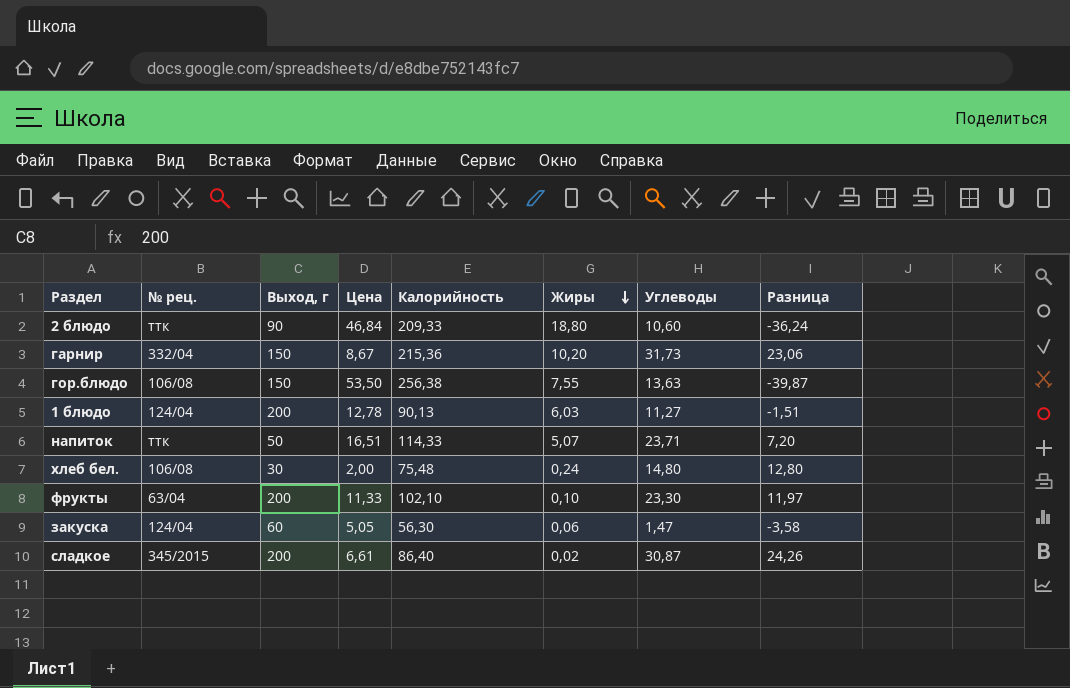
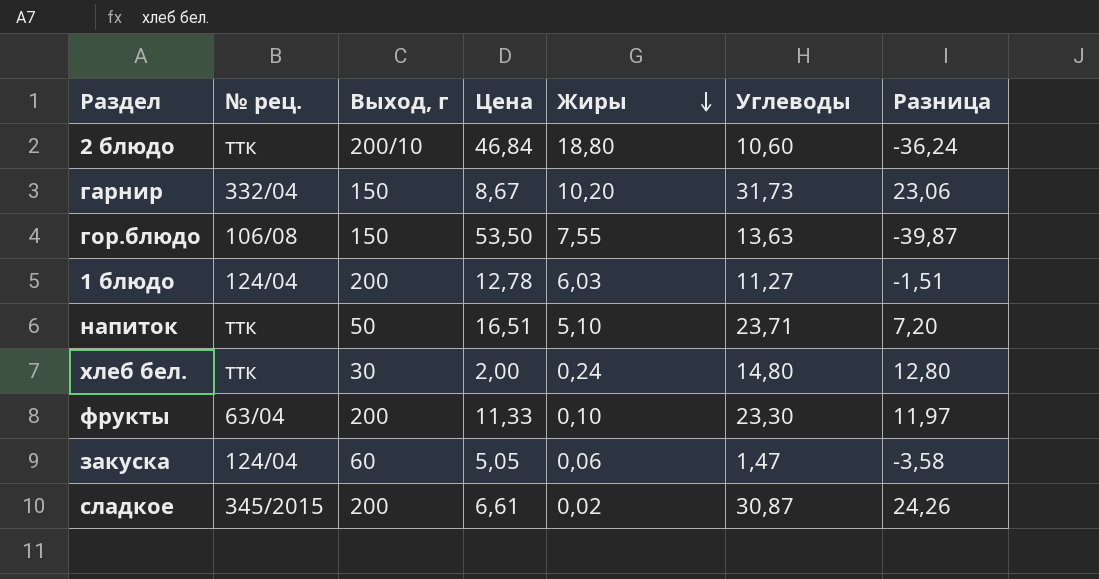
column Калорийность | position: 5 -> none
2 блюдо | Выход, г: 90 -> 200/10
напиток | Жиры: 5,07 -> 5,10
хлеб бел. | № рец.: 106/08 -> ттк

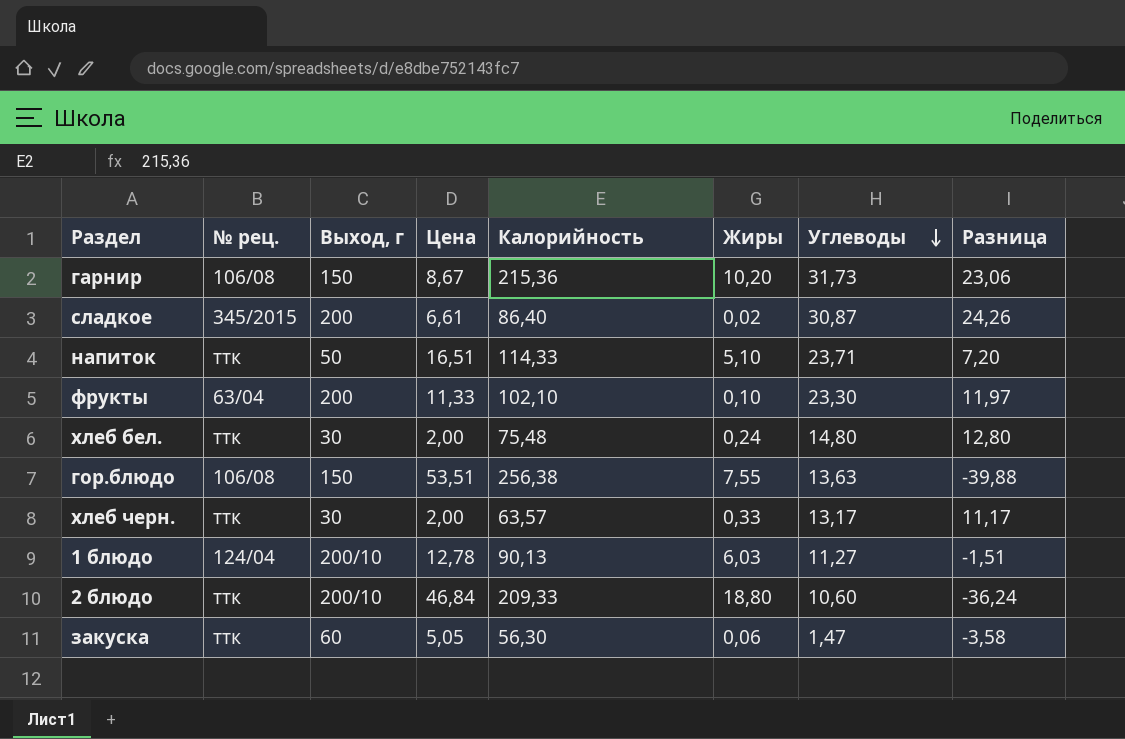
row order: Жиры descending -> Углеводы descending
column Калорийность | position: none -> 5
гарнир | № рец.: 332/04 -> 106/08
гор.блюдо | Цена: 53,50 -> 53,51
гор.блюдо | Разница: -39,87 -> -39,88
row хлеб черн.: none -> ттк | 30 | 2,00 | 63,57 | 0,33 | 13,17 | 11,17
1 блюдо | Выход, г: 200 -> 200/10
закуска | № рец.: 124/04 -> ттк

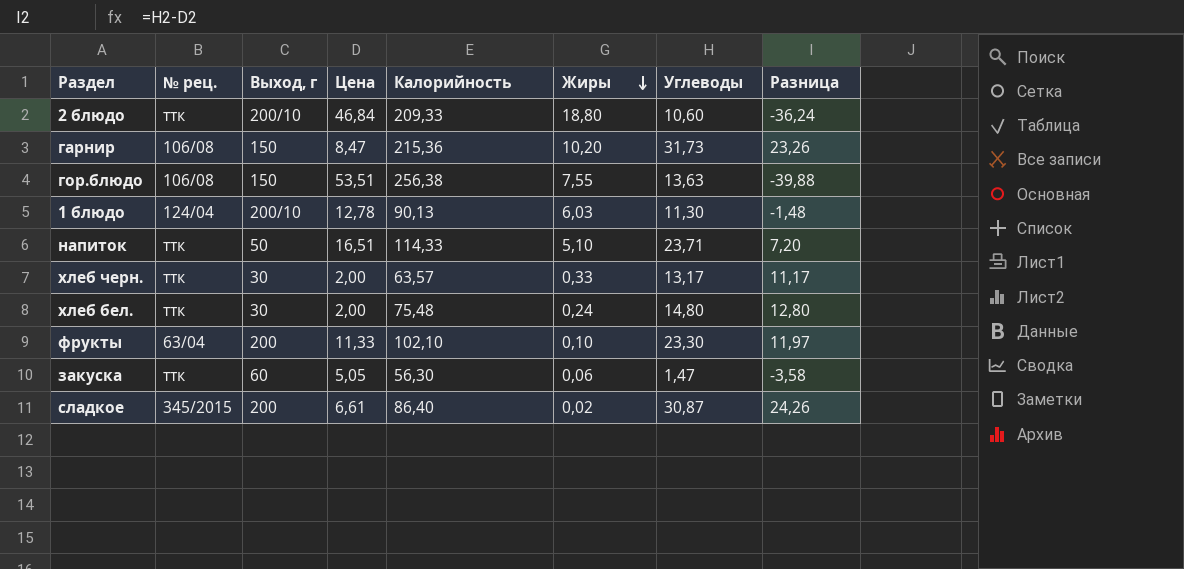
row order: Углеводы descending -> Жиры descending
гарнир | Цена: 8,67 -> 8,47
гарнир | Разница: 23,06 -> 23,26
1 блюдо | Углеводы: 11,27 -> 11,30
1 блюдо | Разница: -1,51 -> -1,48

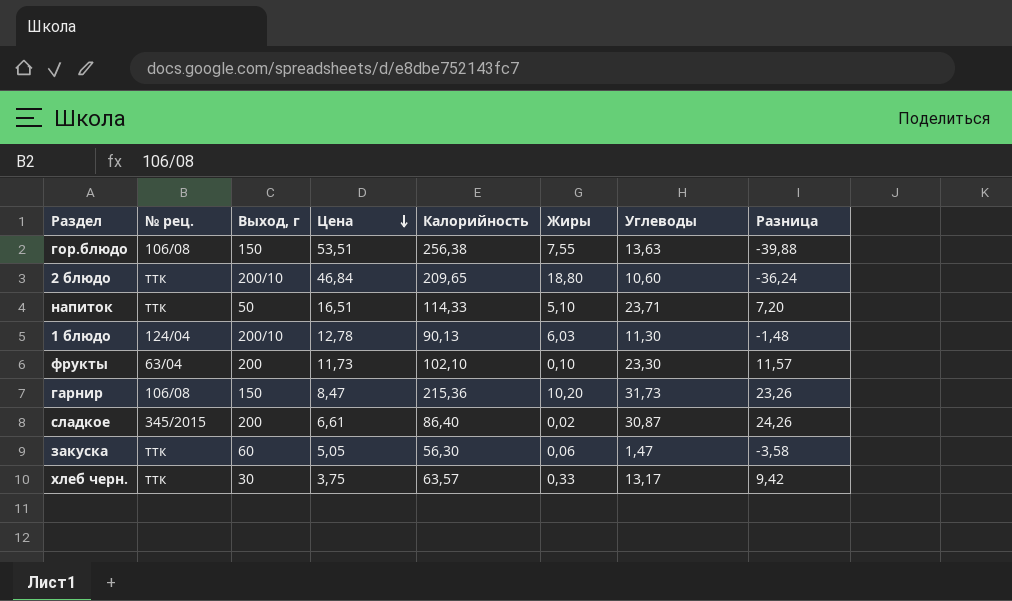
row order: Жиры descending -> Цена descending
row хлеб бел.: ттк | 30 | 2,00 | 75,48 | 0,24 | 14,80 | 12,80 -> none
2 блюдо | Калорийность: 209,33 -> 209,65
фрукты | Цена: 11,33 -> 11,73
фрукты | Разница: 11,97 -> 11,57
хлеб черн. | Цена: 2,00 -> 3,75
хлеб черн. | Разница: 11,17 -> 9,42

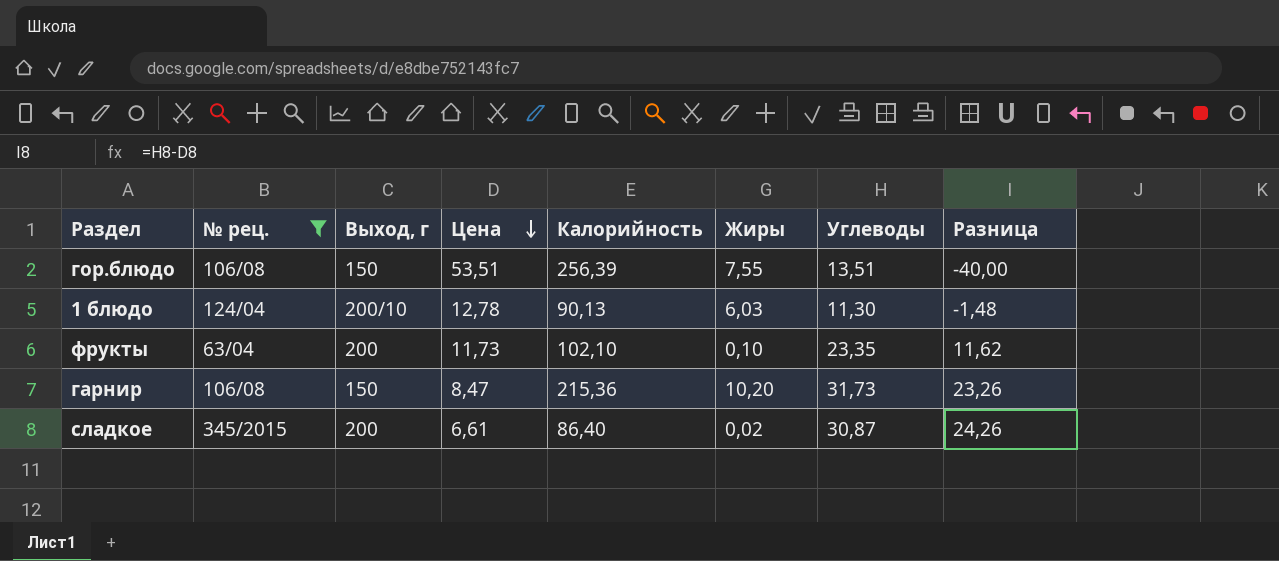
filter: none -> № рец. != ттк
гор.блюдо | Калорийность: 256,38 -> 256,39
гор.блюдо | Углеводы: 13,63 -> 13,51
гор.блюдо | Разница: -39,88 -> -40,00
фрукты | Углеводы: 23,30 -> 23,35
фрукты | Разница: 11,57 -> 11,62

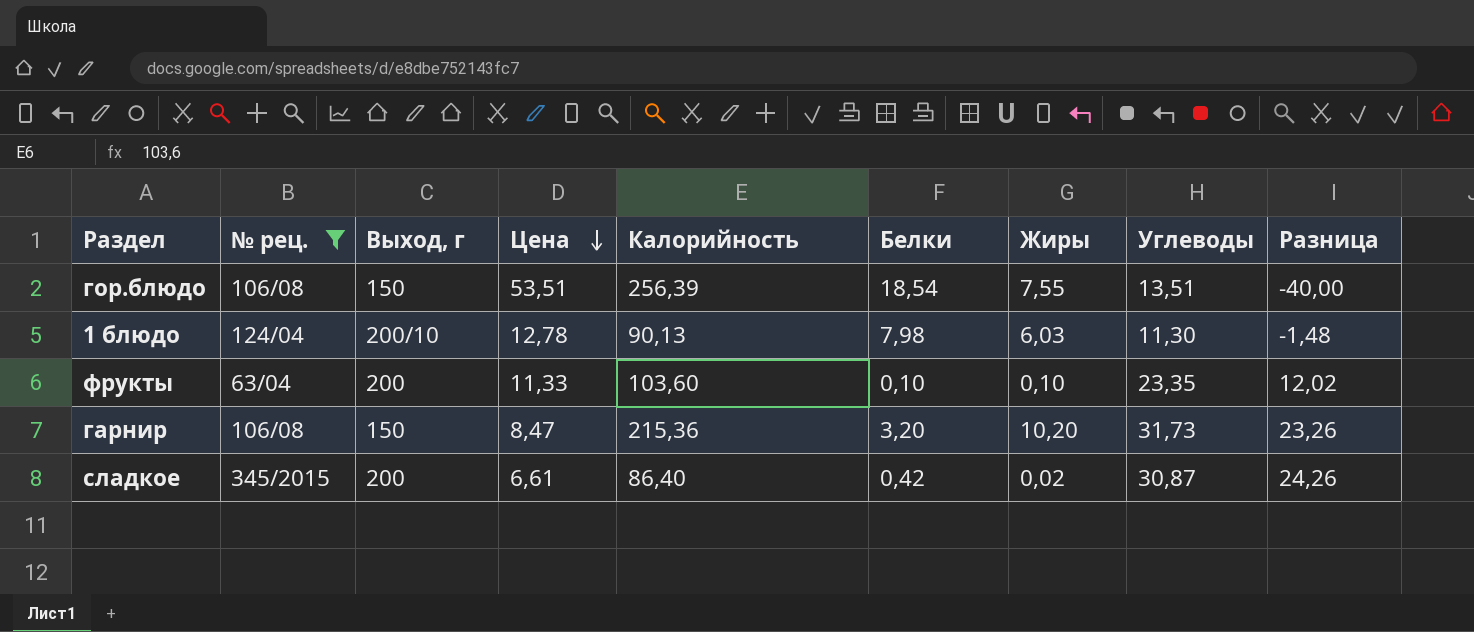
column Белки | position: none -> 6
фрукты | Цена: 11,73 -> 11,33
фрукты | Калорийность: 102,10 -> 103,60
фрукты | Разница: 11,62 -> 12,02

